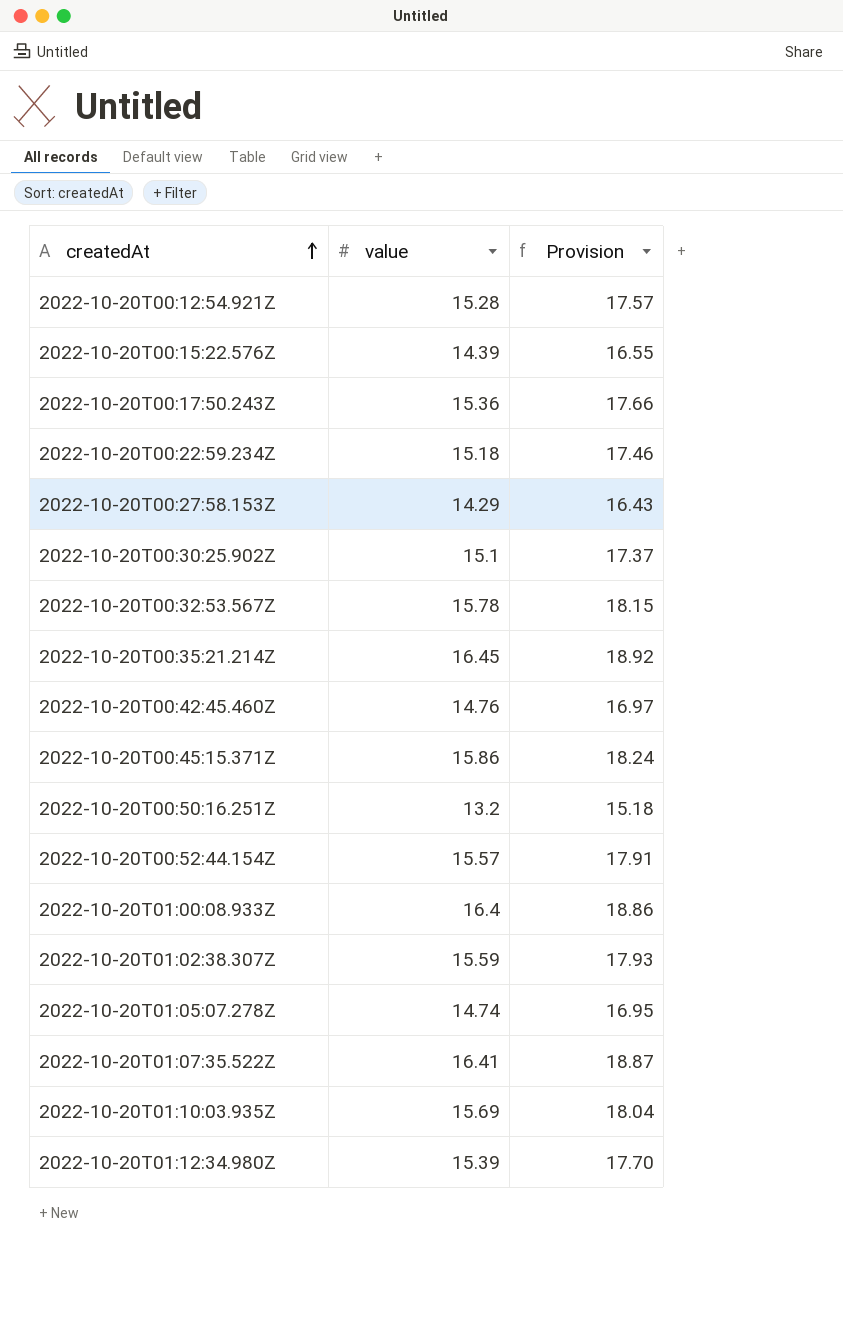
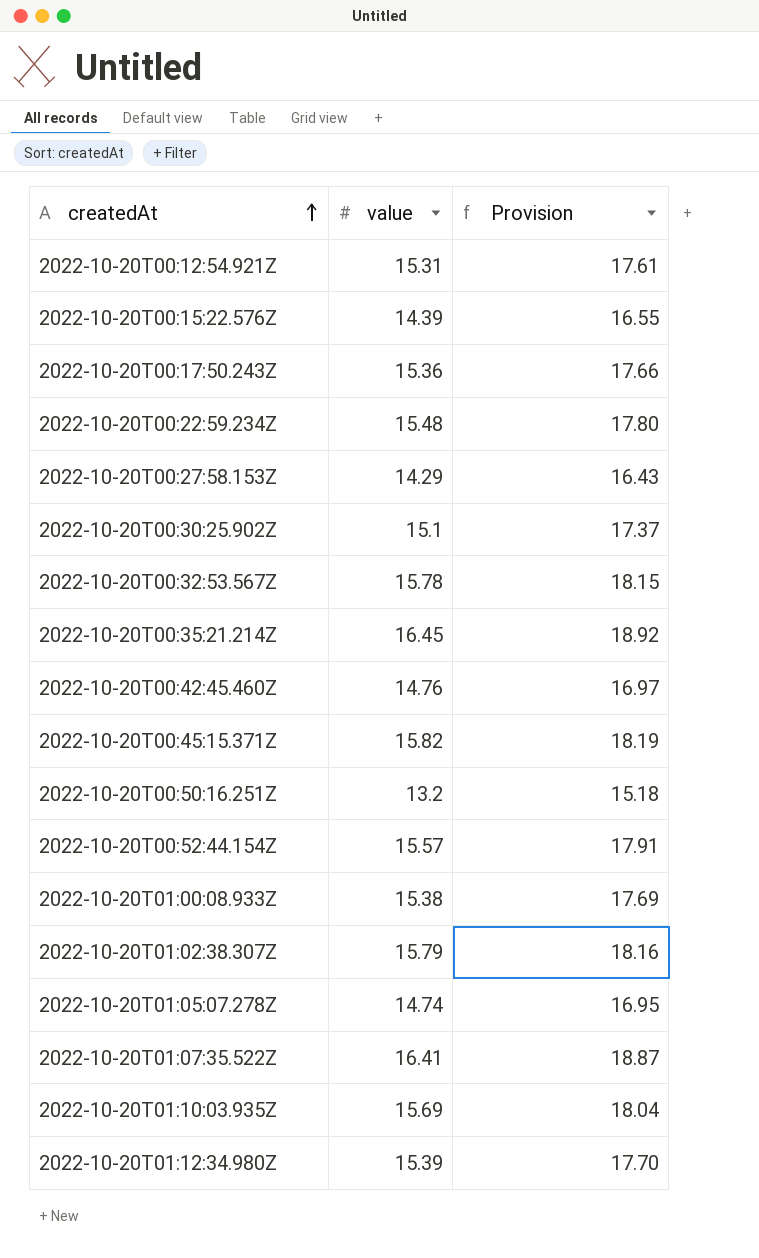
2022-10-20T00:12:54.921Z | value: 15.28 -> 15.31
2022-10-20T00:12:54.921Z | Provision: 17.57 -> 17.61
2022-10-20T00:22:59.234Z | value: 15.18 -> 15.48
2022-10-20T00:22:59.234Z | Provision: 17.46 -> 17.80
2022-10-20T00:45:15.371Z | value: 15.86 -> 15.82
2022-10-20T00:45:15.371Z | Provision: 18.24 -> 18.19
2022-10-20T01:00:08.933Z | value: 16.4 -> 15.38
2022-10-20T01:00:08.933Z | Provision: 18.86 -> 17.69
2022-10-20T01:02:38.307Z | value: 15.59 -> 15.79
2022-10-20T01:02:38.307Z | Provision: 17.93 -> 18.16

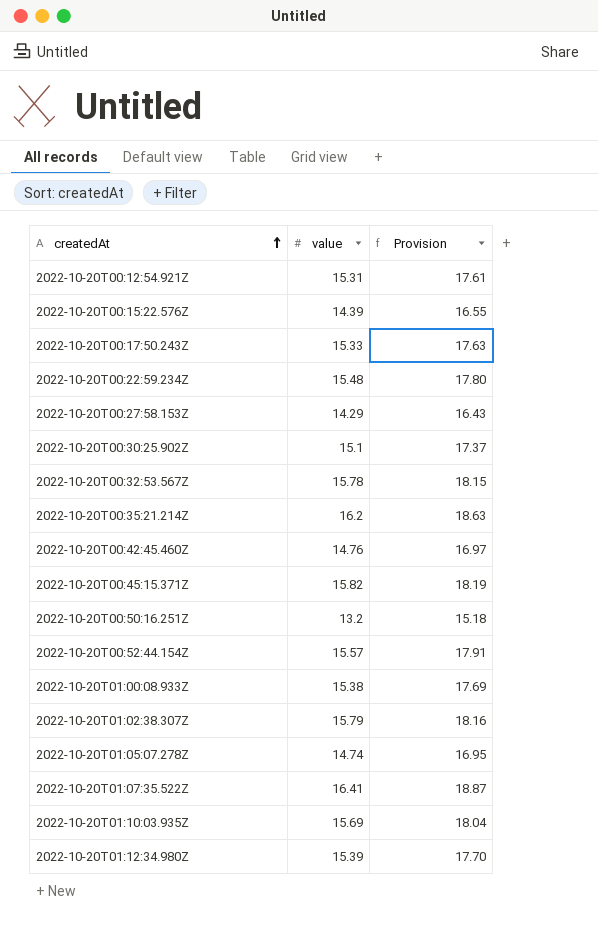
2022-10-20T00:17:50.243Z | value: 15.36 -> 15.33
2022-10-20T00:17:50.243Z | Provision: 17.66 -> 17.63
2022-10-20T00:35:21.214Z | value: 16.45 -> 16.2
2022-10-20T00:35:21.214Z | Provision: 18.92 -> 18.63

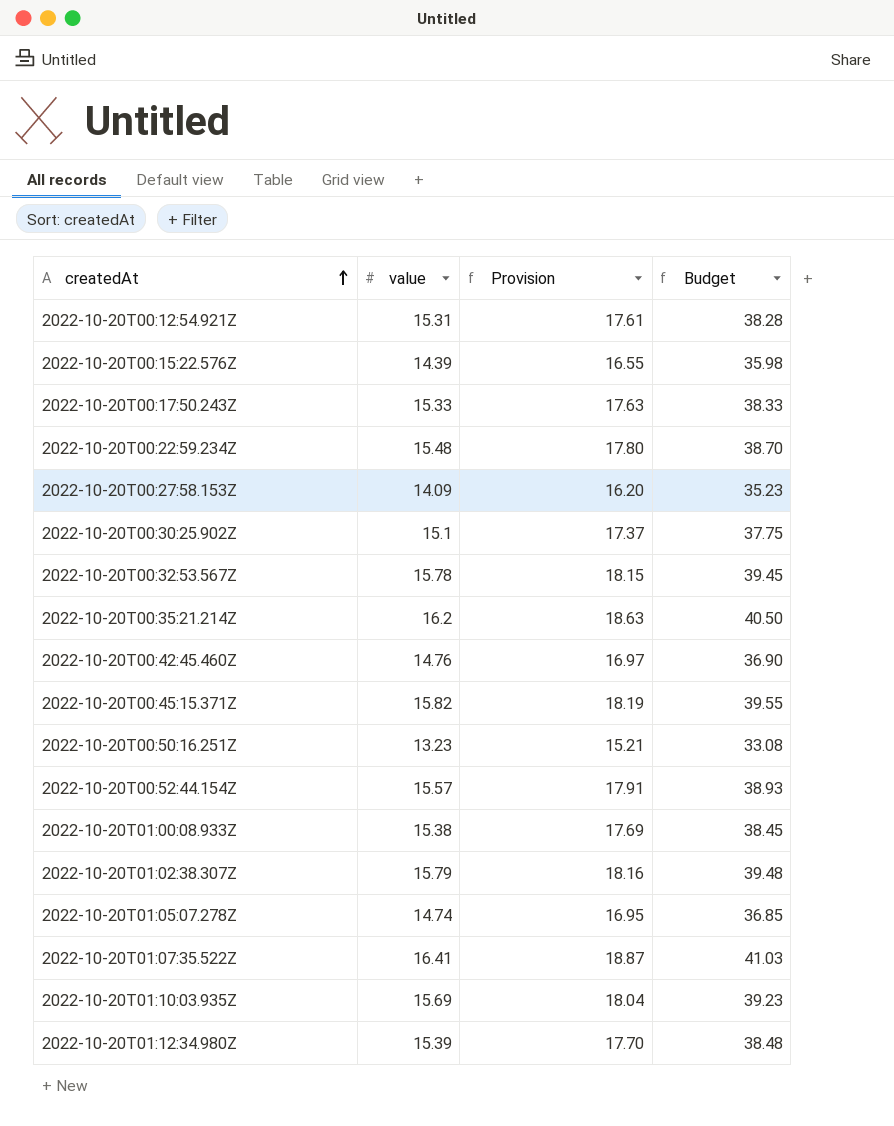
column Budget | formula: none -> [value] * 2.5
2022-10-20T00:27:58.153Z | value: 14.29 -> 14.09
2022-10-20T00:27:58.153Z | Provision: 16.43 -> 16.20
2022-10-20T00:50:16.251Z | value: 13.2 -> 13.23
2022-10-20T00:50:16.251Z | Provision: 15.18 -> 15.21

